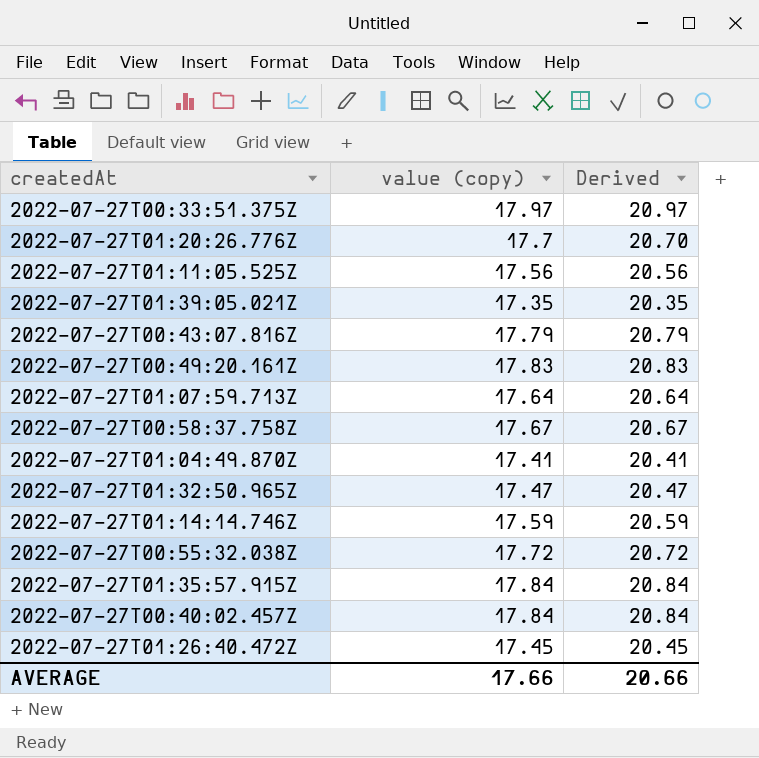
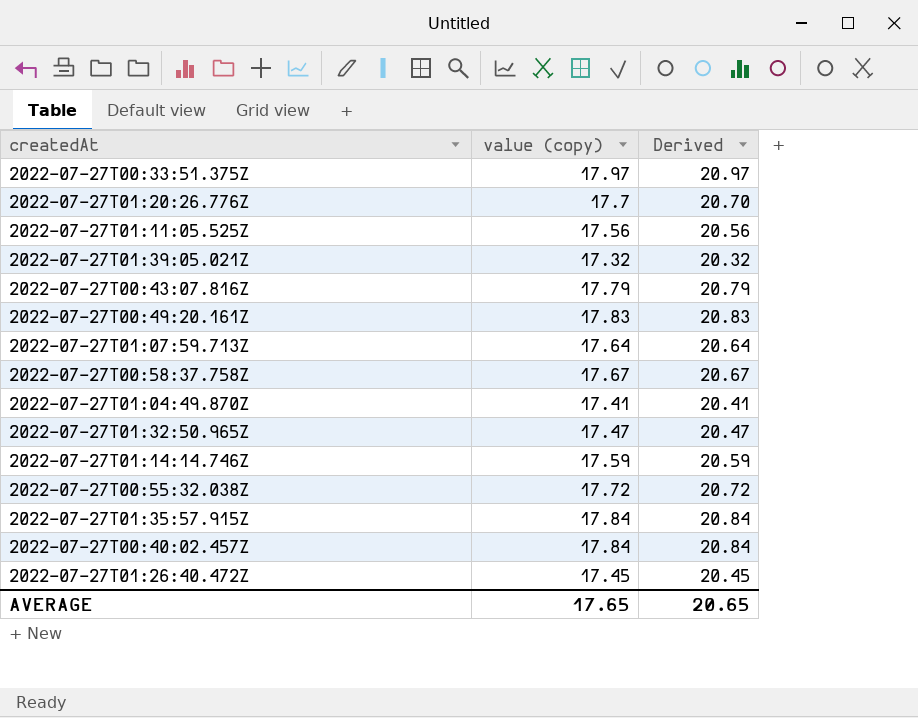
2022-07-27T01:39:05.021Z | value (copy): 17.35 -> 17.32
2022-07-27T01:39:05.021Z | Derived: 20.35 -> 20.32
AVERAGE | value (copy): 17.66 -> 17.65
AVERAGE | Derived: 20.66 -> 20.65

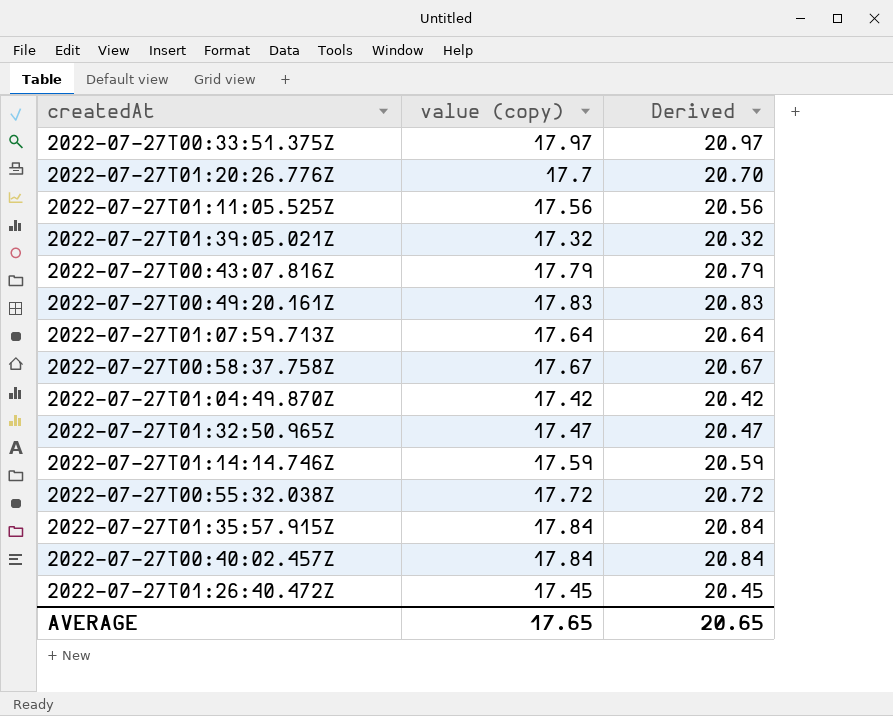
2022-07-27T01:04:49.870Z | value (copy): 17.41 -> 17.42
2022-07-27T01:04:49.870Z | Derived: 20.41 -> 20.42

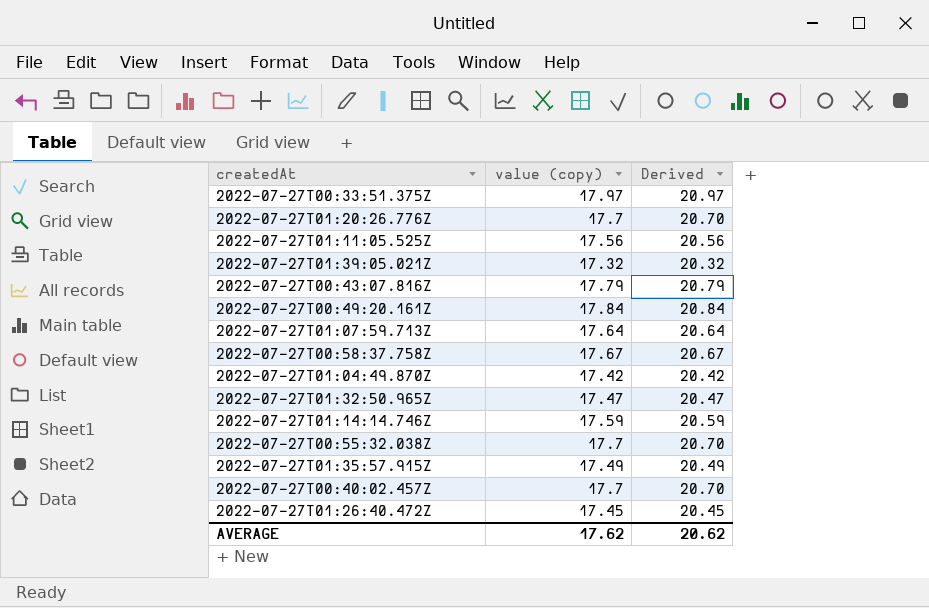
2022-07-27T00:49:20.161Z | value (copy): 17.83 -> 17.84
2022-07-27T00:49:20.161Z | Derived: 20.83 -> 20.84
2022-07-27T00:55:32.038Z | value (copy): 17.72 -> 17.7
2022-07-27T00:55:32.038Z | Derived: 20.72 -> 20.70
2022-07-27T01:35:57.915Z | value (copy): 17.84 -> 17.49
2022-07-27T01:35:57.915Z | Derived: 20.84 -> 20.49
2022-07-27T00:40:02.457Z | value (copy): 17.84 -> 17.7
2022-07-27T00:40:02.457Z | Derived: 20.84 -> 20.70
AVERAGE | value (copy): 17.65 -> 17.62
AVERAGE | Derived: 20.65 -> 20.62

